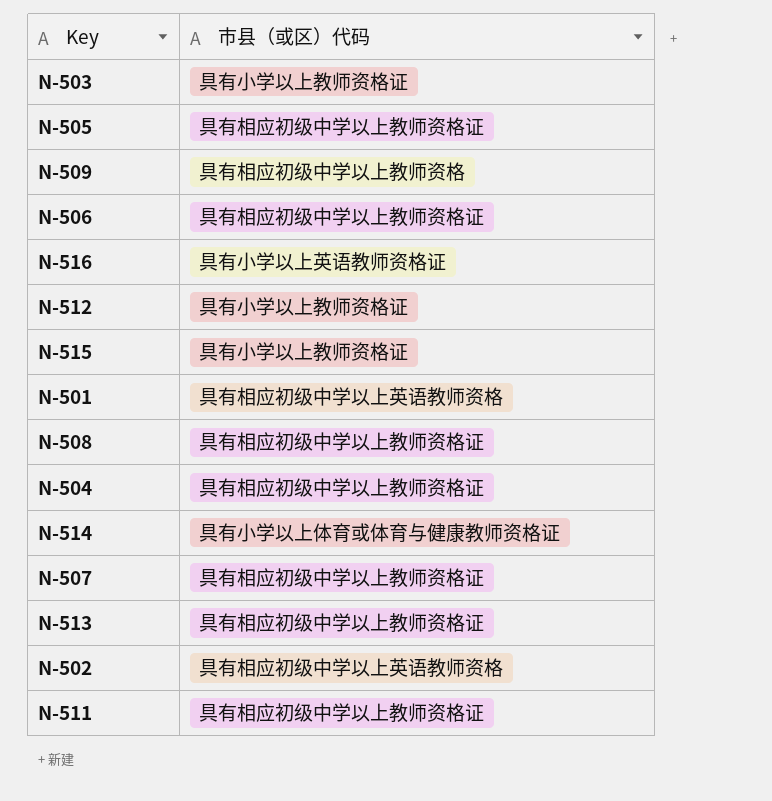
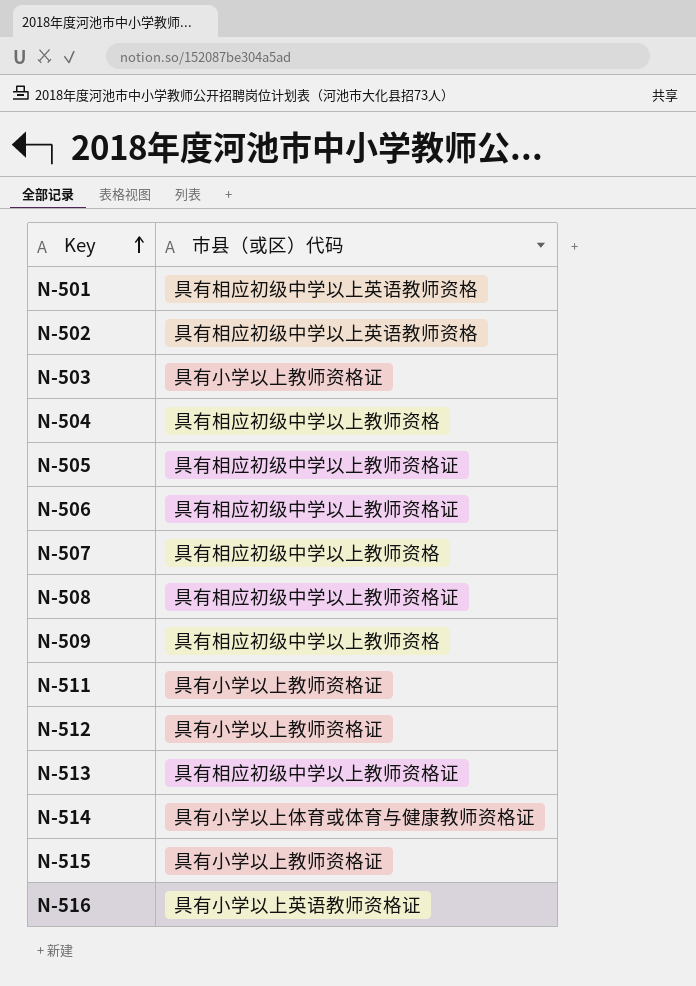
row order: none -> Key ascending
N-504 | 市县（或区）代码: 具有相应初级中学以上教师资格证 -> 具有相应初级中学以上教师资格
N-507 | 市县（或区）代码: 具有相应初级中学以上教师资格证 -> 具有相应初级中学以上教师资格
N-511 | 市县（或区）代码: 具有相应初级中学以上教师资格证 -> 具有小学以上教师资格证

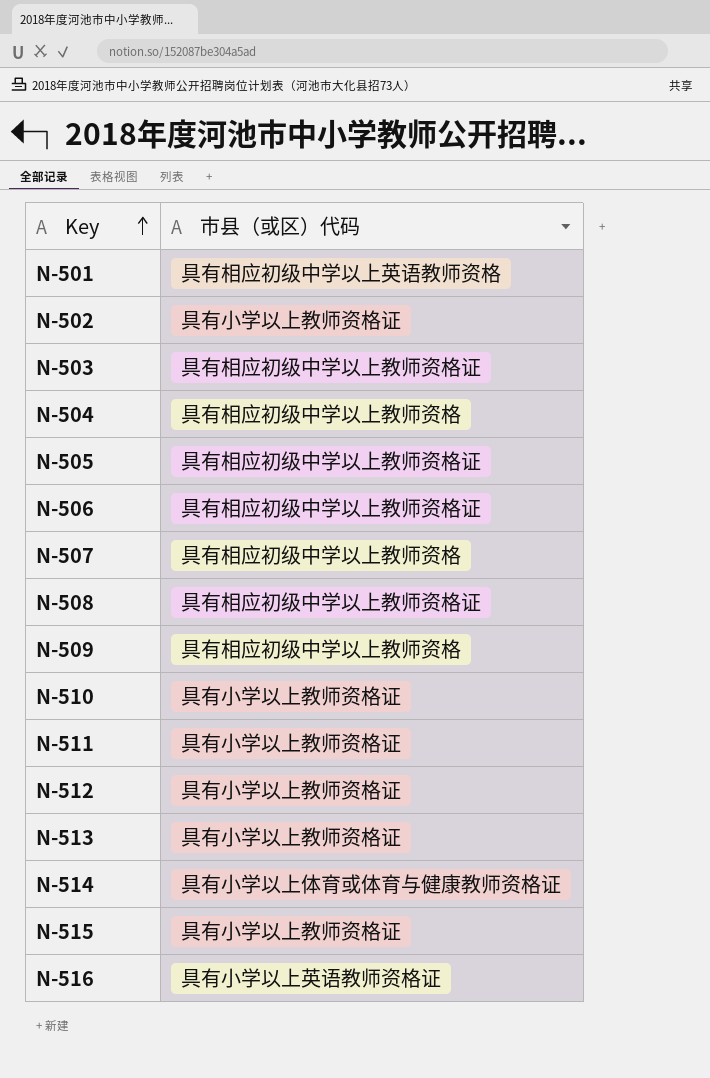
N-502 | 市县（或区）代码: 具有相应初级中学以上英语教师资格 -> 具有小学以上教师资格证
N-503 | 市县（或区）代码: 具有小学以上教师资格证 -> 具有相应初级中学以上教师资格证
row N-510: none -> 具有小学以上教师资格证
N-513 | 市县（或区）代码: 具有相应初级中学以上教师资格证 -> 具有小学以上教师资格证

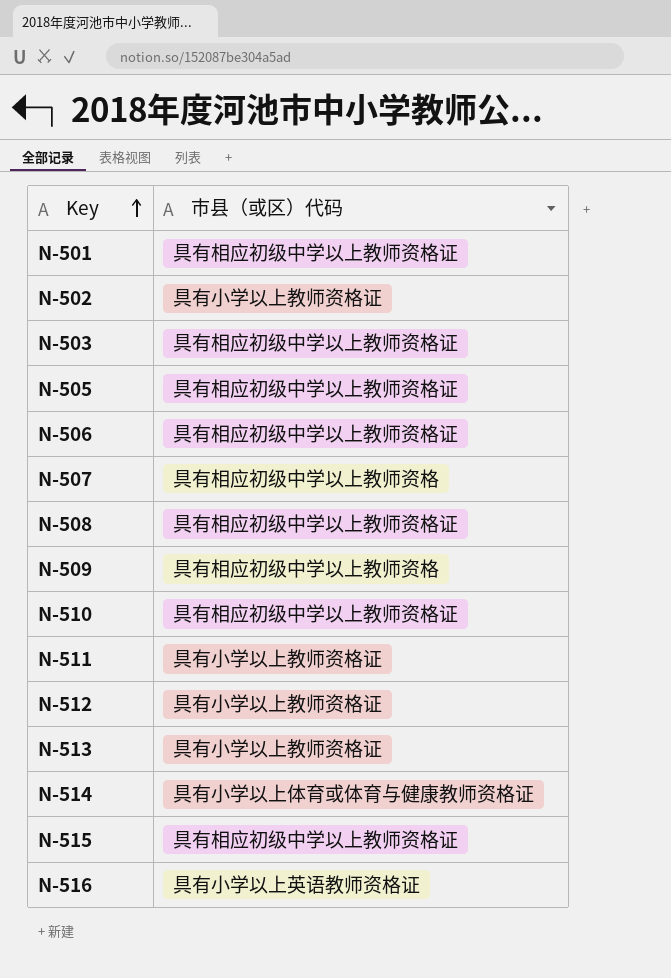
row N-504: 具有相应初级中学以上教师资格 -> none
N-501 | 市县（或区）代码: 具有相应初级中学以上英语教师资格 -> 具有相应初级中学以上教师资格证
N-510 | 市县（或区）代码: 具有小学以上教师资格证 -> 具有相应初级中学以上教师资格证
N-515 | 市县（或区）代码: 具有小学以上教师资格证 -> 具有相应初级中学以上教师资格证

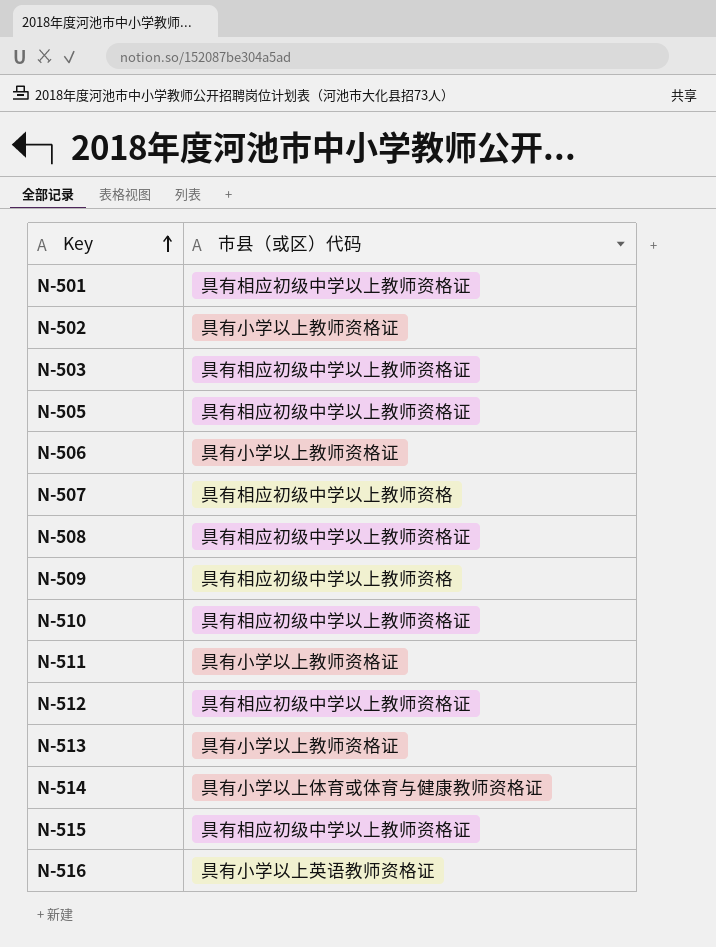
N-506 | 市县（或区）代码: 具有相应初级中学以上教师资格证 -> 具有小学以上教师资格证
N-512 | 市县（或区）代码: 具有小学以上教师资格证 -> 具有相应初级中学以上教师资格证

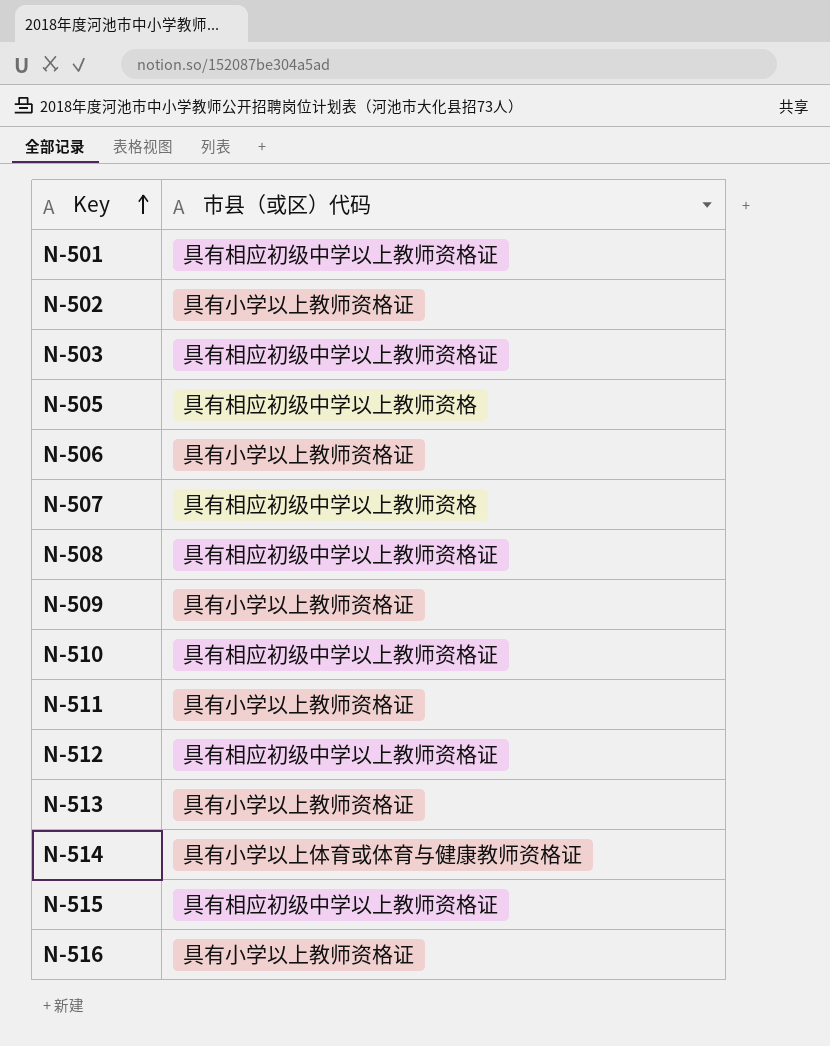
N-505 | 市县（或区）代码: 具有相应初级中学以上教师资格证 -> 具有相应初级中学以上教师资格
N-509 | 市县（或区）代码: 具有相应初级中学以上教师资格 -> 具有小学以上教师资格证
N-516 | 市县（或区）代码: 具有小学以上英语教师资格证 -> 具有小学以上教师资格证

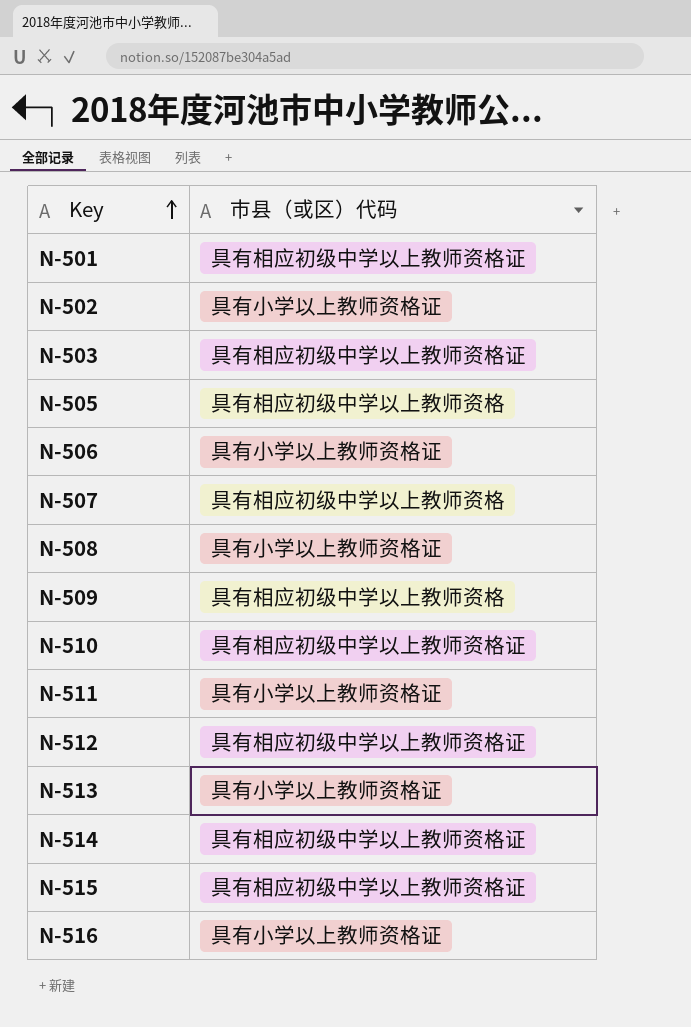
N-508 | 市县（或区）代码: 具有相应初级中学以上教师资格证 -> 具有小学以上教师资格证
N-509 | 市县（或区）代码: 具有小学以上教师资格证 -> 具有相应初级中学以上教师资格
N-514 | 市县（或区）代码: 具有小学以上体育或体育与健康教师资格证 -> 具有相应初级中学以上教师资格证

